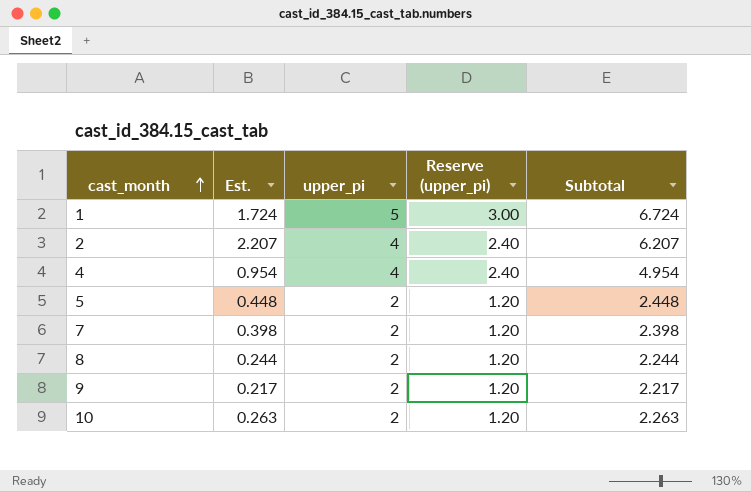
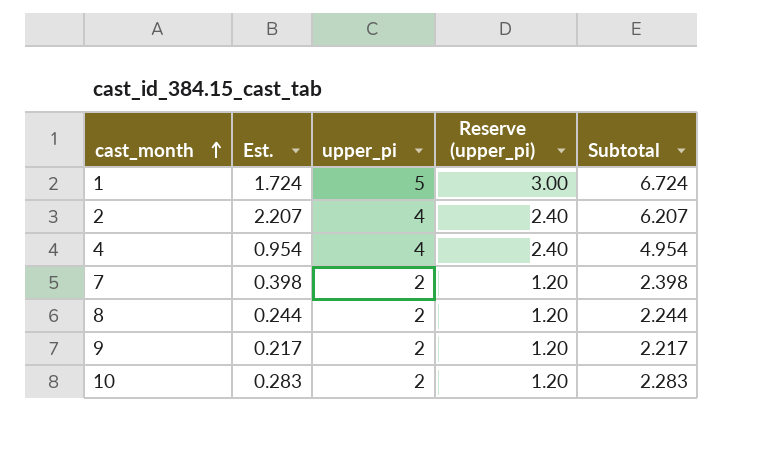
row 5: 0.448 | 2 | 1.20 | 2.448 -> none
10 | Est.: 0.263 -> 0.283
10 | Subtotal: 2.263 -> 2.283

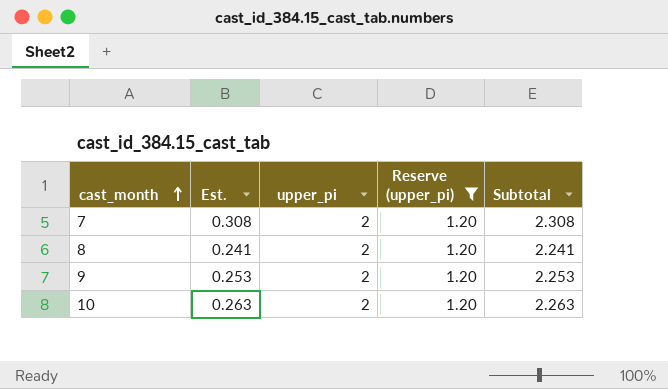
filter: none -> Reserve (upper_pi) = 1.20
7 | Est.: 0.398 -> 0.308
7 | Subtotal: 2.398 -> 2.308
8 | Est.: 0.244 -> 0.241
8 | Subtotal: 2.244 -> 2.241
9 | Est.: 0.217 -> 0.253
9 | Subtotal: 2.217 -> 2.253
10 | Est.: 0.283 -> 0.263
10 | Subtotal: 2.283 -> 2.263

